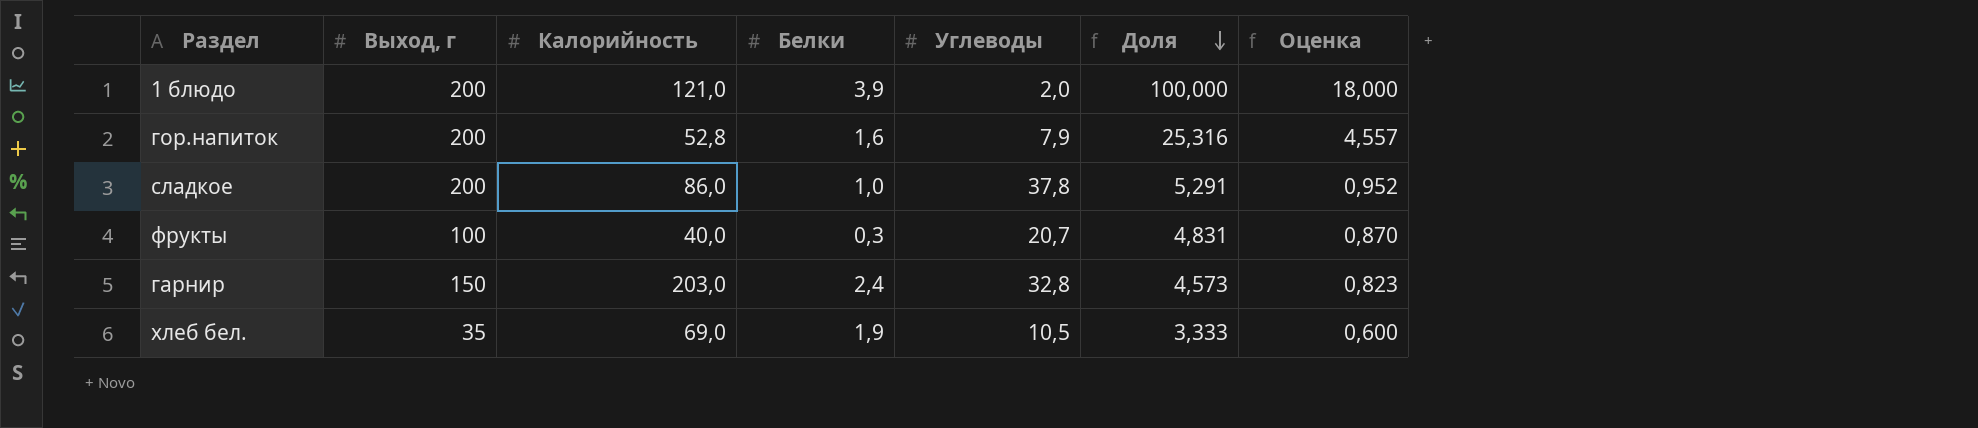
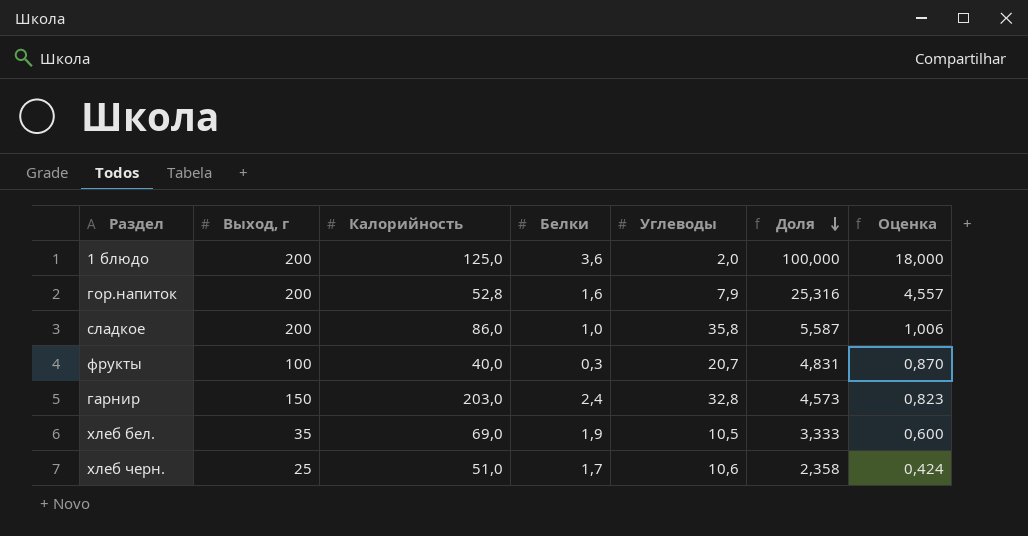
1 блюдо | Калорийность: 121,0 -> 125,0
1 блюдо | Белки: 3,9 -> 3,6
сладкое | Углеводы: 37,8 -> 35,8
сладкое | Доля: 5,291 -> 5,587
сладкое | Оценка: 0,952 -> 1,006
row хлеб черн.: none -> 25 | 51,0 | 1,7 | 10,6 | 2,358 | 0,424

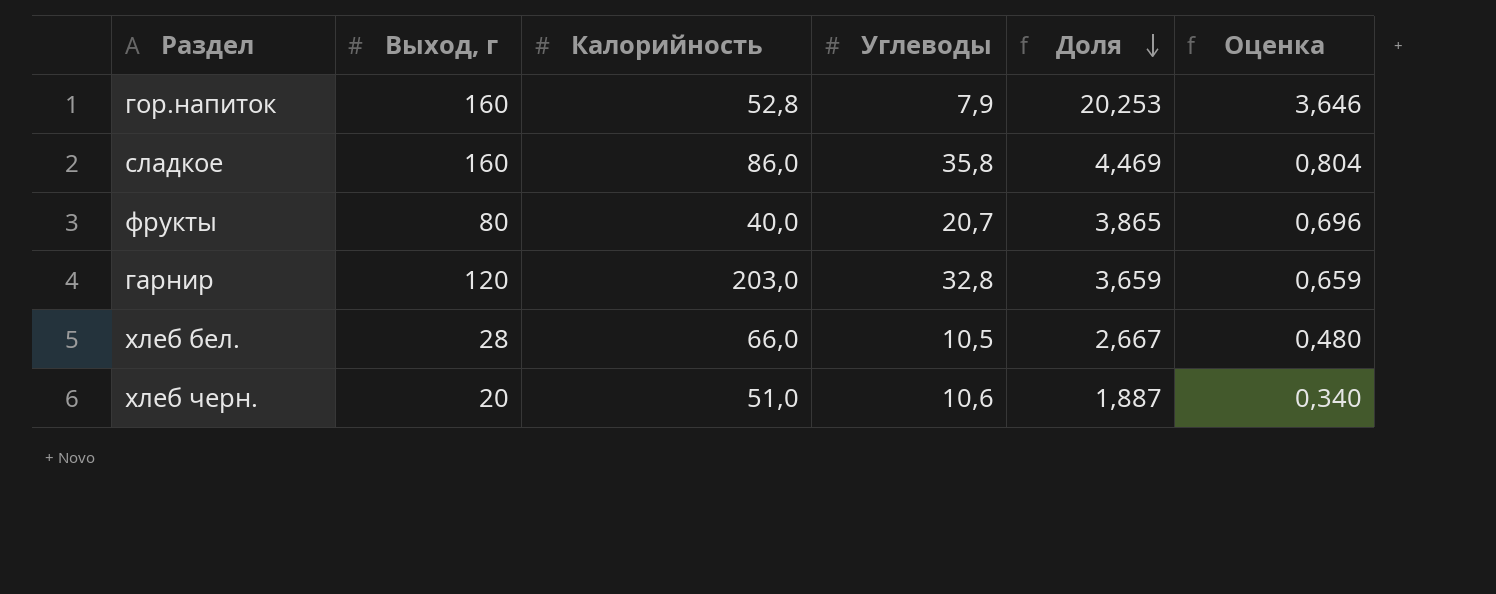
column Белки | position: 4 -> none
row 1 блюдо: 200 | 125,0 | 3,6 | 2,0 | 100,000 | 18,000 -> none
гор.напиток | Выход, г: 200 -> 160
гор.напиток | Доля: 25,316 -> 20,253
гор.напиток | Оценка: 4,557 -> 3,646
сладкое | Выход, г: 200 -> 160
сладкое | Доля: 5,587 -> 4,469
сладкое | Оценка: 1,006 -> 0,804
фрукты | Выход, г: 100 -> 80
фрукты | Доля: 4,831 -> 3,865
фрукты | Оценка: 0,870 -> 0,696
гарнир | Выход, г: 150 -> 120
гарнир | Доля: 4,573 -> 3,659
гарнир | Оценка: 0,823 -> 0,659
хлеб бел. | Выход, г: 35 -> 28
хлеб бел. | Калорийность: 69,0 -> 66,0
хлеб бел. | Доля: 3,333 -> 2,667
хлеб бел. | Оценка: 0,600 -> 0,480
хлеб черн. | Выход, г: 25 -> 20
хлеб черн. | Доля: 2,358 -> 1,887
хлеб черн. | Оценка: 0,424 -> 0,340

